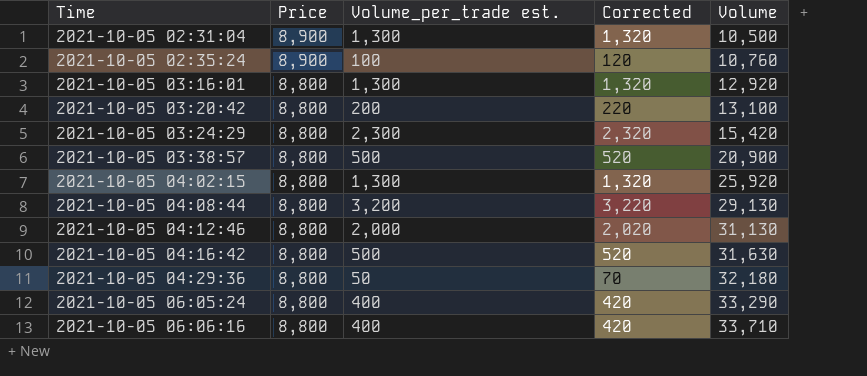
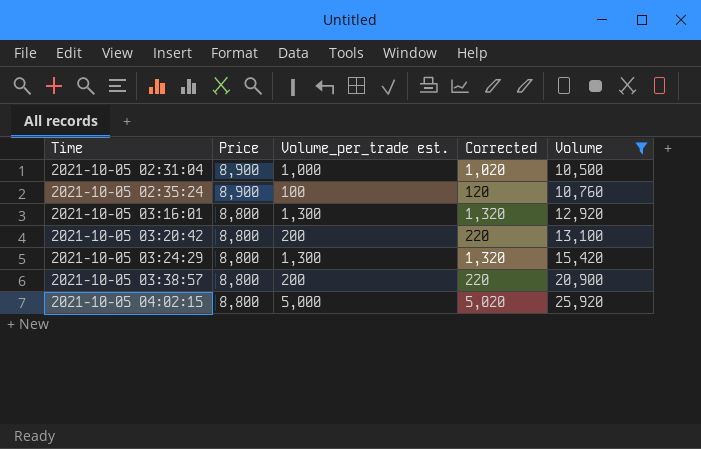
filter: none -> Volume <= 25,920
2021-10-05 02:31:04 | Volume_per_trade est.: 1,300 -> 1,000
2021-10-05 02:31:04 | Corrected: 1,320 -> 1,020
2021-10-05 03:24:29 | Volume_per_trade est.: 2,300 -> 1,300
2021-10-05 03:24:29 | Corrected: 2,320 -> 1,320
2021-10-05 03:38:57 | Volume_per_trade est.: 500 -> 200
2021-10-05 03:38:57 | Corrected: 520 -> 220
2021-10-05 04:02:15 | Volume_per_trade est.: 1,300 -> 5,000
2021-10-05 04:02:15 | Corrected: 1,320 -> 5,020

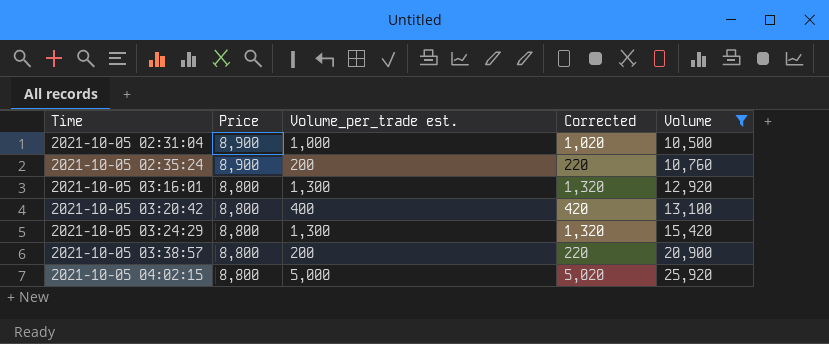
2021-10-05 02:35:24 | Volume_per_trade est.: 100 -> 200
2021-10-05 02:35:24 | Corrected: 120 -> 220
2021-10-05 03:20:42 | Volume_per_trade est.: 200 -> 400
2021-10-05 03:20:42 | Corrected: 220 -> 420

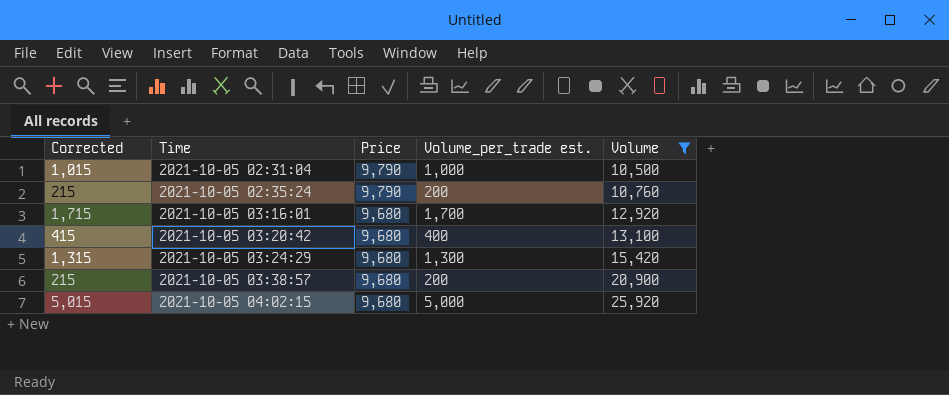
column Corrected | formula: [Volume_per_trade est.] + 20 -> [Volume_per_trade est.] + 15
column Corrected | position: 4 -> 1
2021-10-05 02:31:04 | Price: 8,900 -> 9,790
2021-10-05 02:35:24 | Price: 8,900 -> 9,790
2021-10-05 03:16:01 | Price: 8,800 -> 9,680
2021-10-05 03:16:01 | Volume_per_trade est.: 1,300 -> 1,700
2021-10-05 03:20:42 | Price: 8,800 -> 9,680
2021-10-05 03:24:29 | Price: 8,800 -> 9,680
2021-10-05 03:38:57 | Price: 8,800 -> 9,680
2021-10-05 04:02:15 | Price: 8,800 -> 9,680

